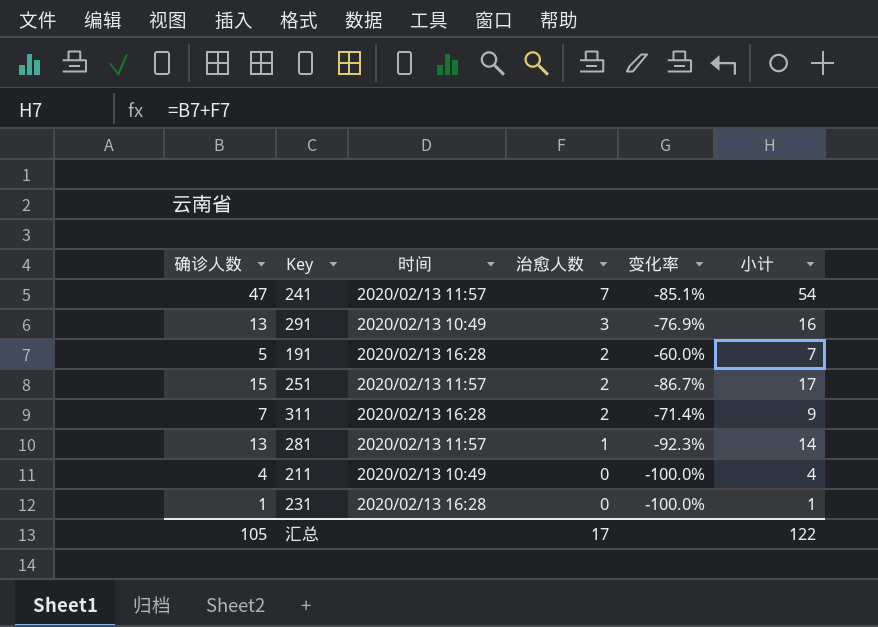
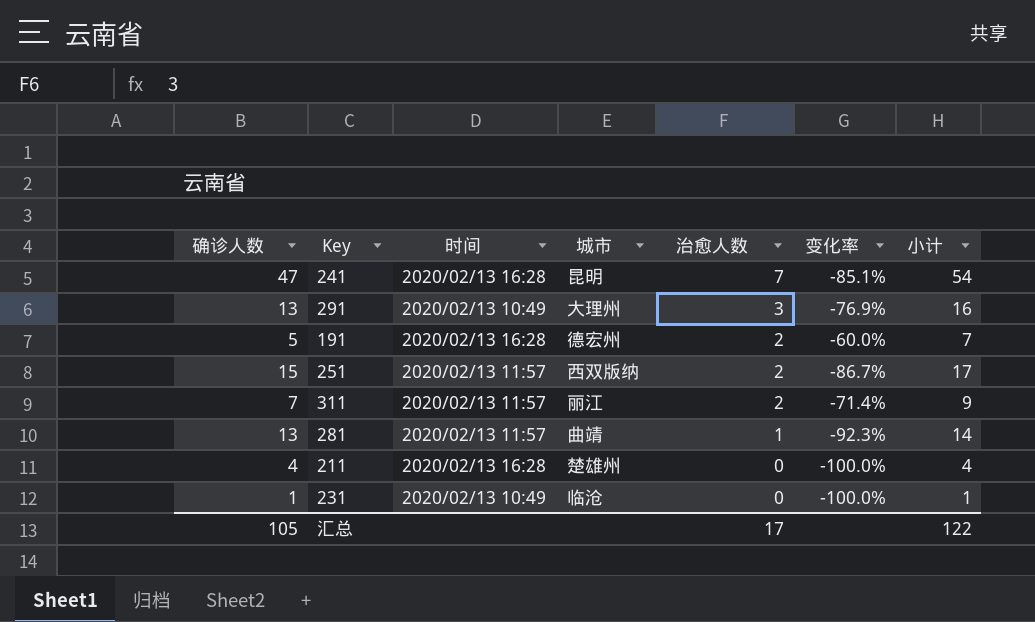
column 城市 | position: none -> 4
241 | 时间: 2020/02/13 11:57 -> 2020/02/13 16:28
311 | 时间: 2020/02/13 16:28 -> 2020/02/13 11:57
211 | 时间: 2020/02/13 10:49 -> 2020/02/13 16:28
231 | 时间: 2020/02/13 16:28 -> 2020/02/13 10:49

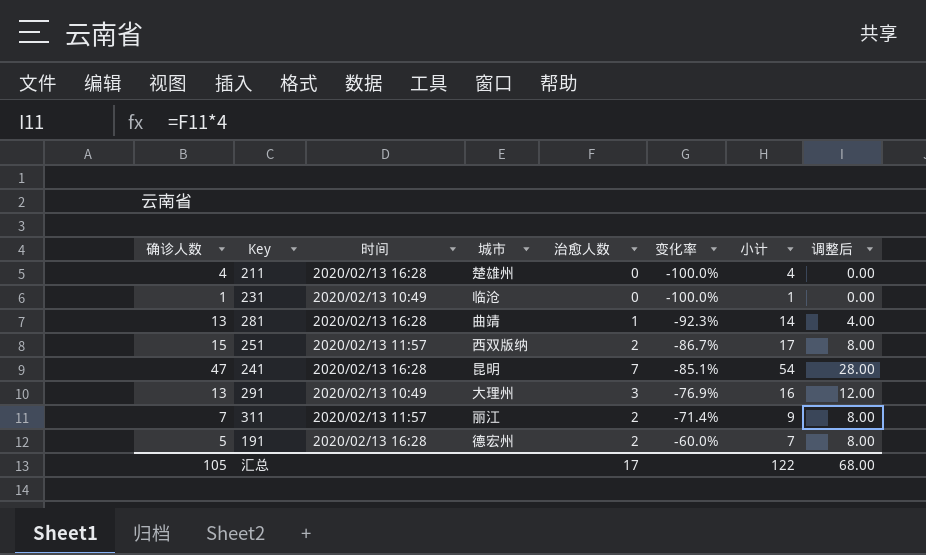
row order: 治愈人数 descending -> 变化率 ascending
column 调整后 | formula: none -> [治愈人数] * 4
281 | 时间: 2020/02/13 11:57 -> 2020/02/13 16:28

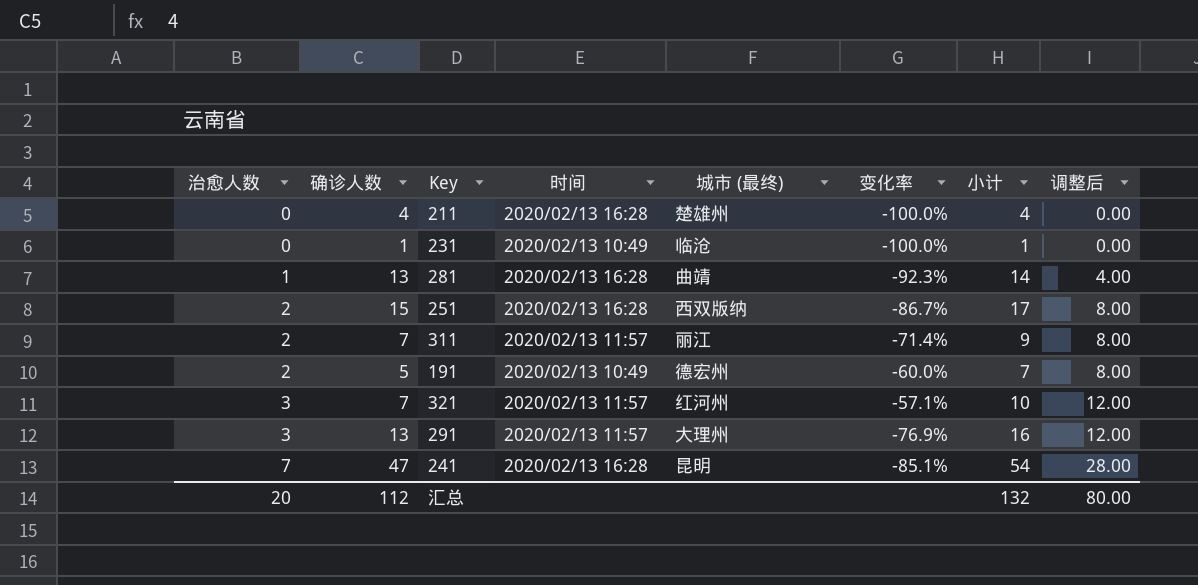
row order: 变化率 ascending -> 治愈人数 ascending
column 治愈人数 | position: 5 -> 1
column name: 城市 -> 城市 (最终)
251 | 时间: 2020/02/13 11:57 -> 2020/02/13 16:28
191 | 时间: 2020/02/13 16:28 -> 2020/02/13 10:49
row 321: none -> 3 | 7 | 2020/02/13 11:57 | 红河州 | -57.1% | 10 | 12.00
291 | 时间: 2020/02/13 10:49 -> 2020/02/13 11:57
汇总 | 治愈人数: 17 -> 20
汇总 | 确诊人数: 105 -> 112
汇总 | 小计: 122 -> 132
汇总 | 调整后: 68.00 -> 80.00

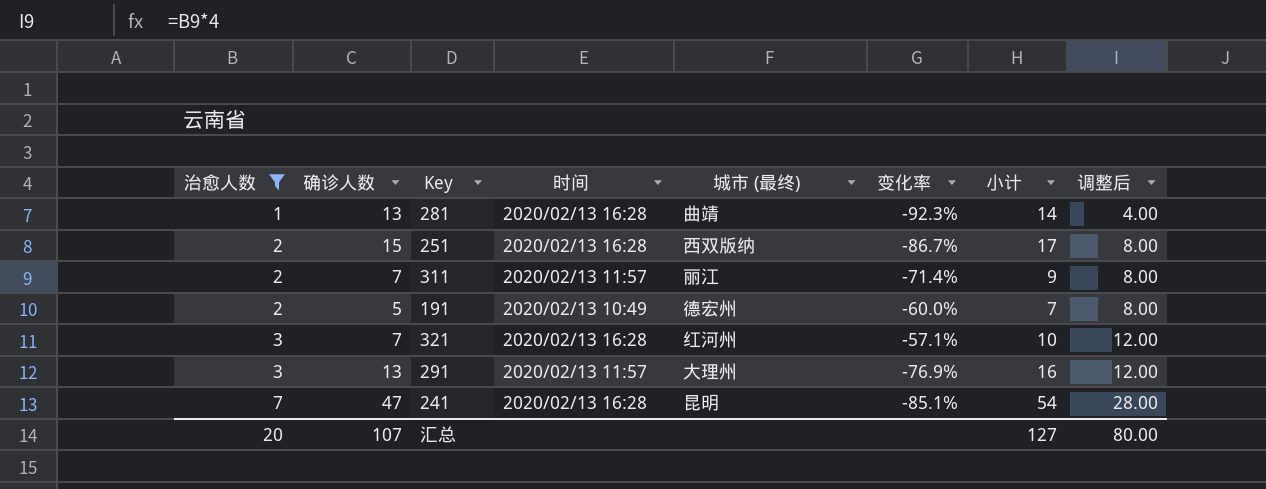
filter: none -> 治愈人数 != 0
321 | 时间: 2020/02/13 11:57 -> 2020/02/13 16:28
汇总 | 确诊人数: 112 -> 107
汇总 | 小计: 132 -> 127

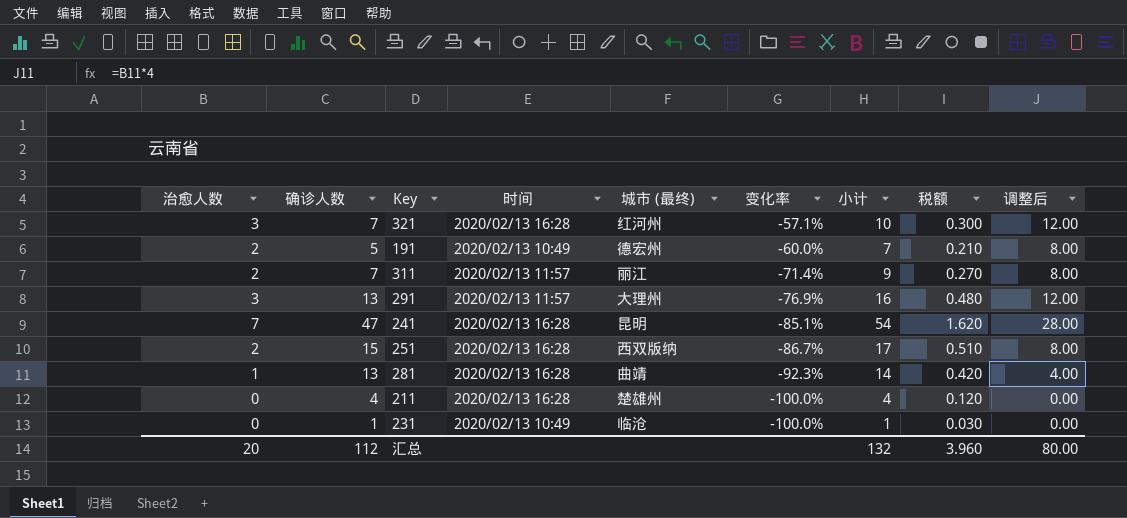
filter: 治愈人数 != 0 -> none
row order: 治愈人数 ascending -> 变化率 descending
column 税额 | formula: none -> [小计] * 0.03
汇总 | 确诊人数: 107 -> 112
汇总 | 小计: 127 -> 132

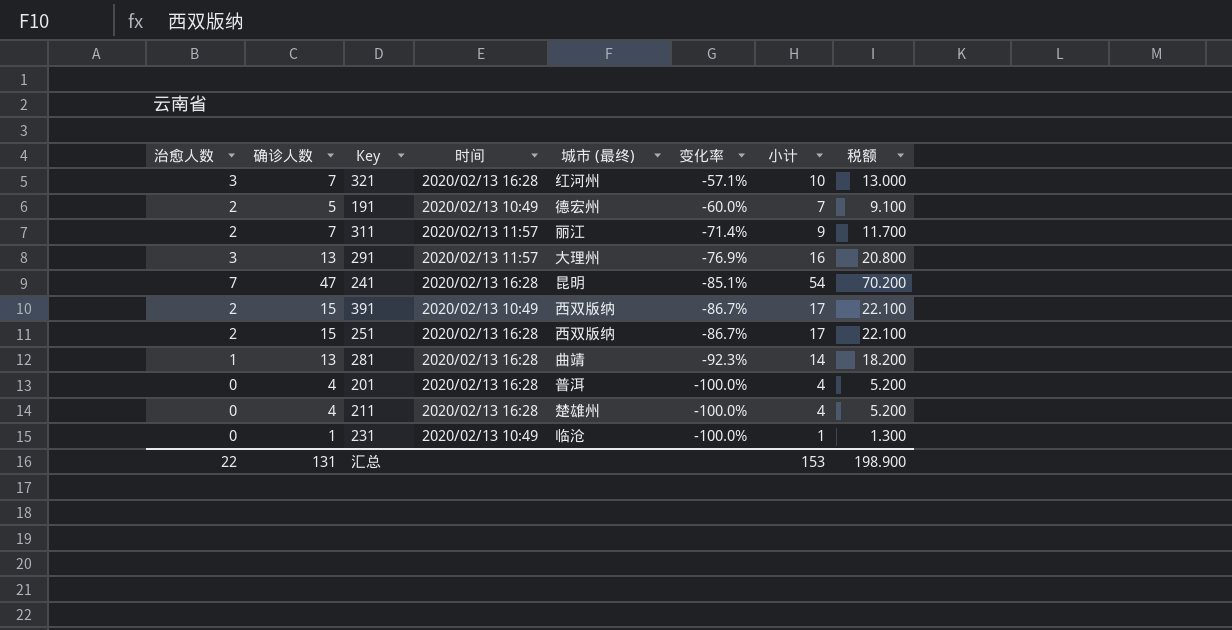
column 调整后 | formula: [治愈人数] * 4 -> none
column 税额 | formula: [小计] * 0.03 -> [小计] * 1.3
row 391: none -> 2 | 15 | 2020/02/13 10:49 | 西双版纳 | -86.7% | 17 | 22.100
row 201: none -> 0 | 4 | 2020/02/13 16:28 | 普洱 | -100.0% | 4 | 5.200
汇总 | 治愈人数: 20 -> 22
汇总 | 确诊人数: 112 -> 131
汇总 | 小计: 132 -> 153
汇总 | 税额: 3.960 -> 198.900

